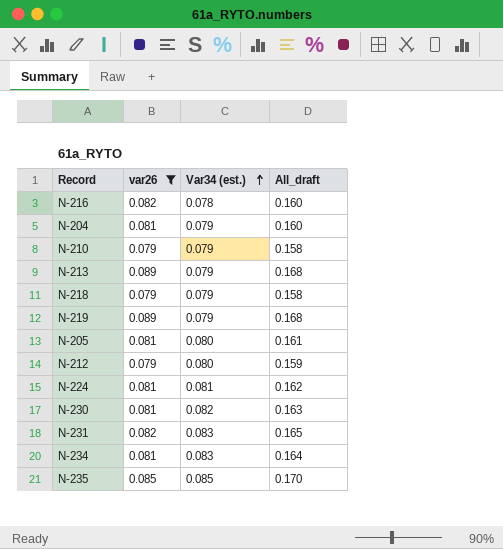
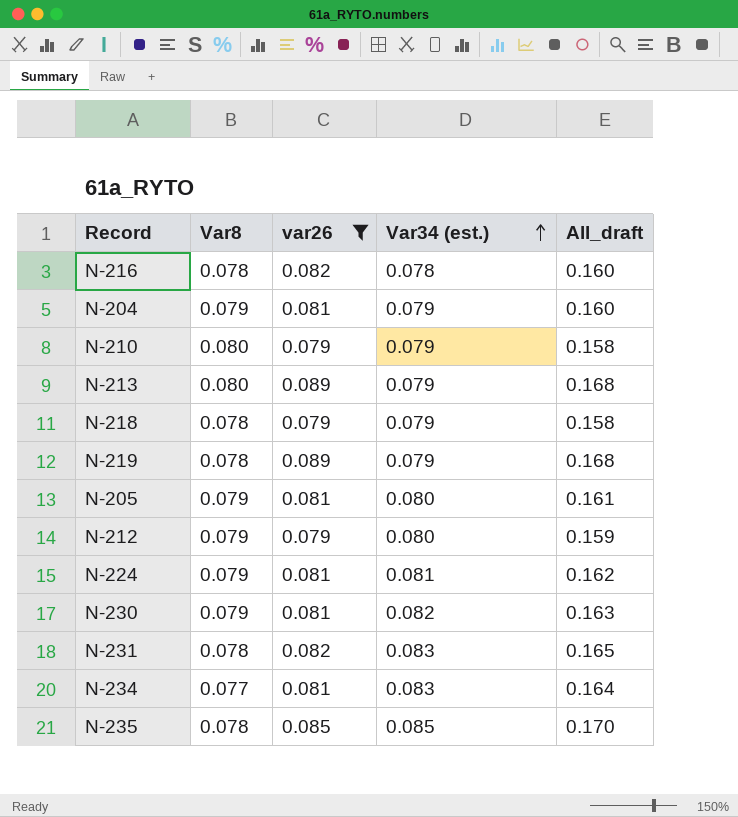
column Var8 | position: none -> 2

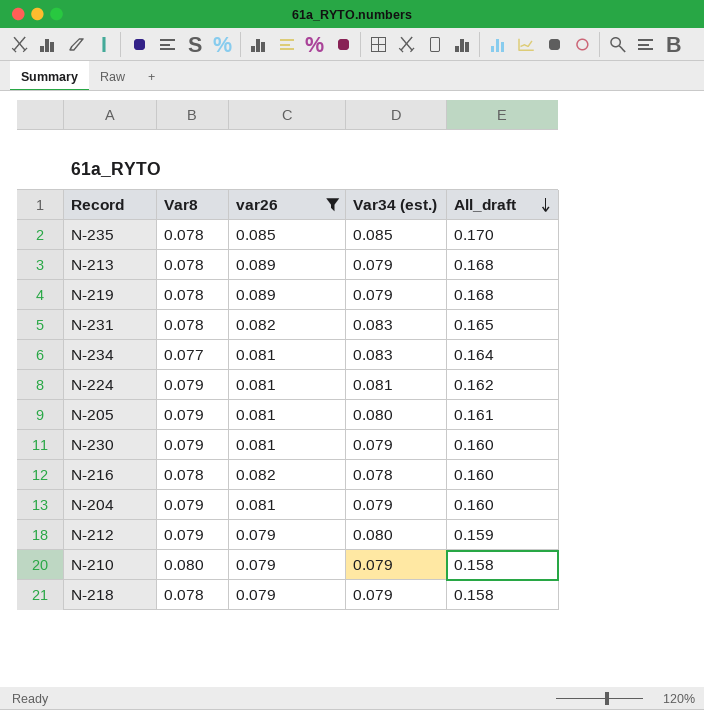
row order: Var34 (est.) ascending -> All_draft descending
N-213 | Var8: 0.080 -> 0.078
N-230 | Var34 (est.): 0.082 -> 0.079
N-230 | All_draft: 0.163 -> 0.160

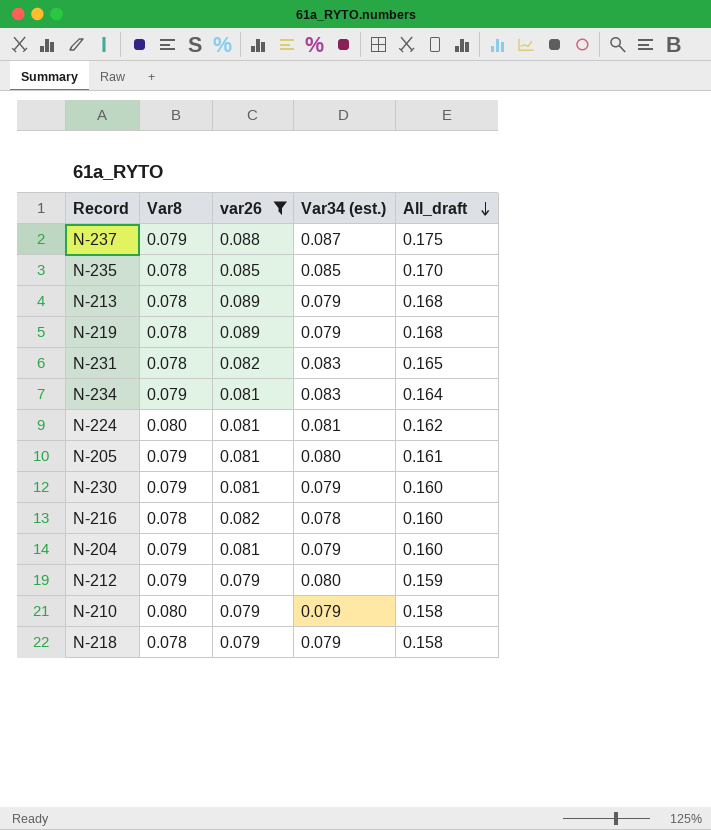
row N-237: none -> 0.079 | 0.088 | 0.087 | 0.175
N-234 | Var8: 0.077 -> 0.079
N-224 | Var8: 0.079 -> 0.080

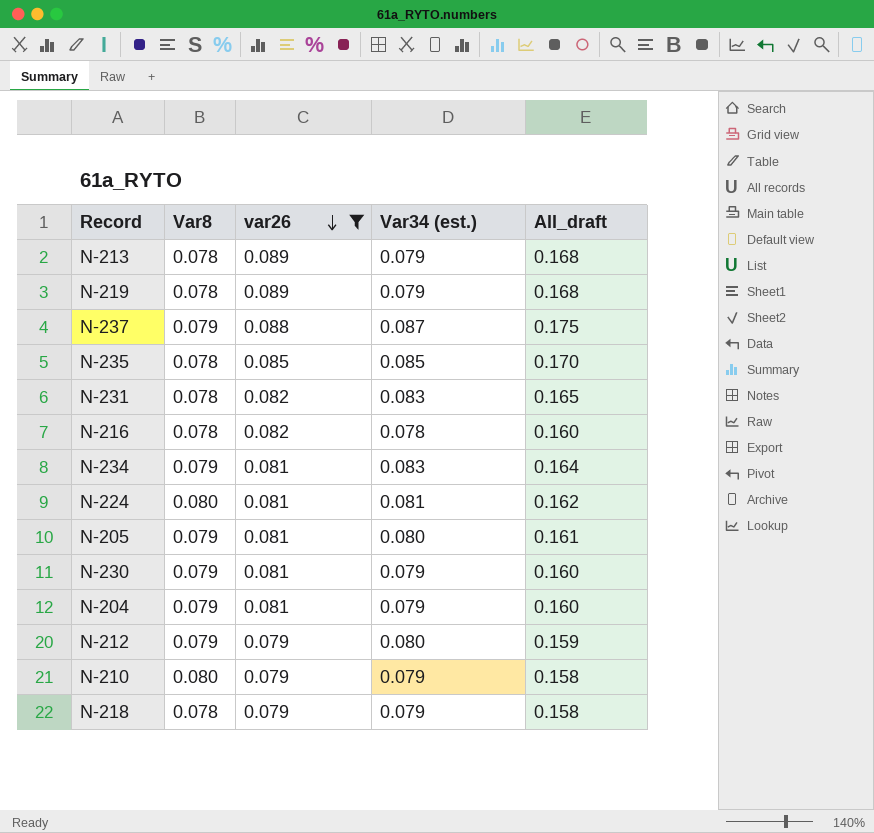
row order: All_draft descending -> var26 descending

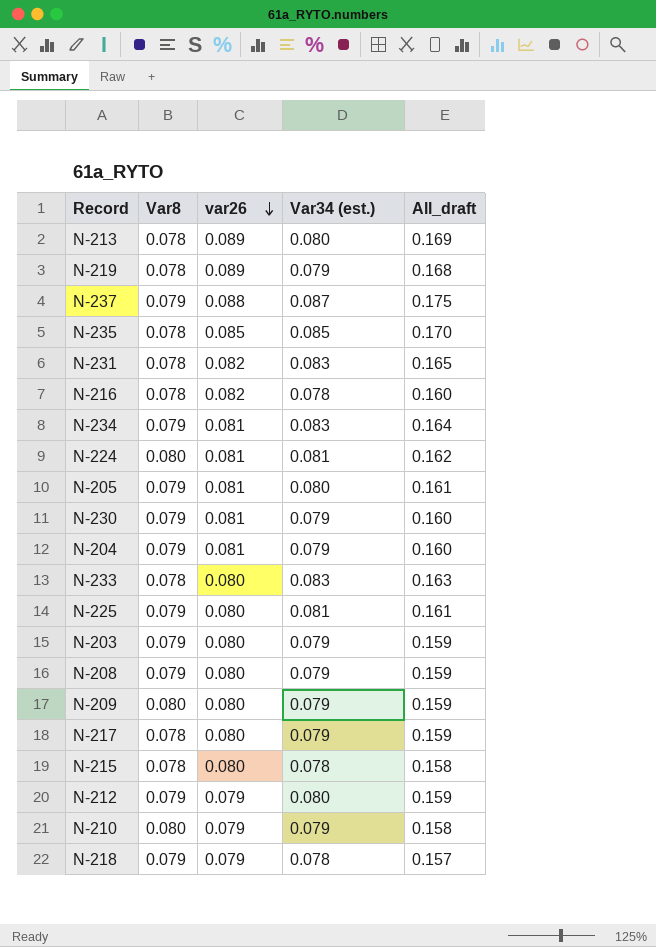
filter: var26 != 0.080 -> none
N-213 | Var34 (est.): 0.079 -> 0.080
N-213 | All_draft: 0.168 -> 0.169
N-218 | Var8: 0.078 -> 0.079
N-218 | Var34 (est.): 0.079 -> 0.078
N-218 | All_draft: 0.158 -> 0.157

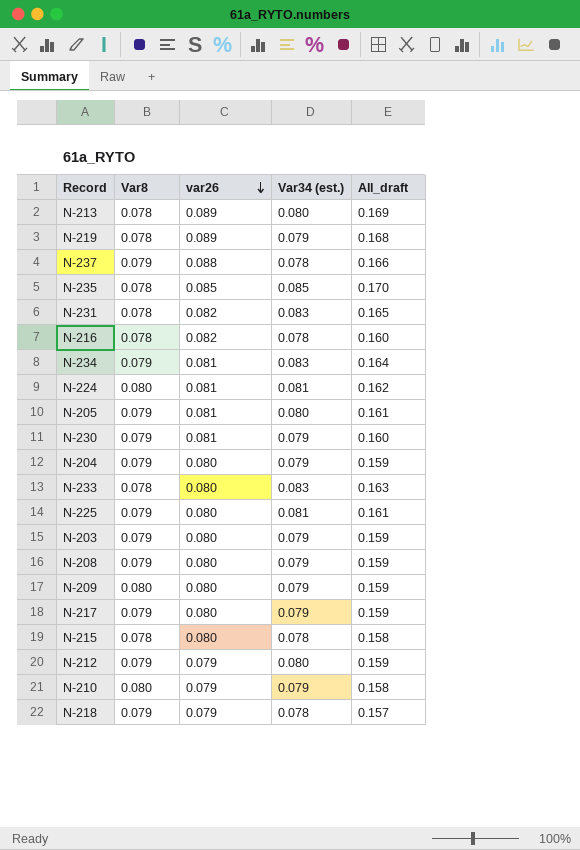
N-237 | Var34 (est.): 0.087 -> 0.078
N-237 | All_draft: 0.175 -> 0.166
N-204 | var26: 0.081 -> 0.080
N-204 | All_draft: 0.160 -> 0.159
N-217 | Var8: 0.078 -> 0.079

